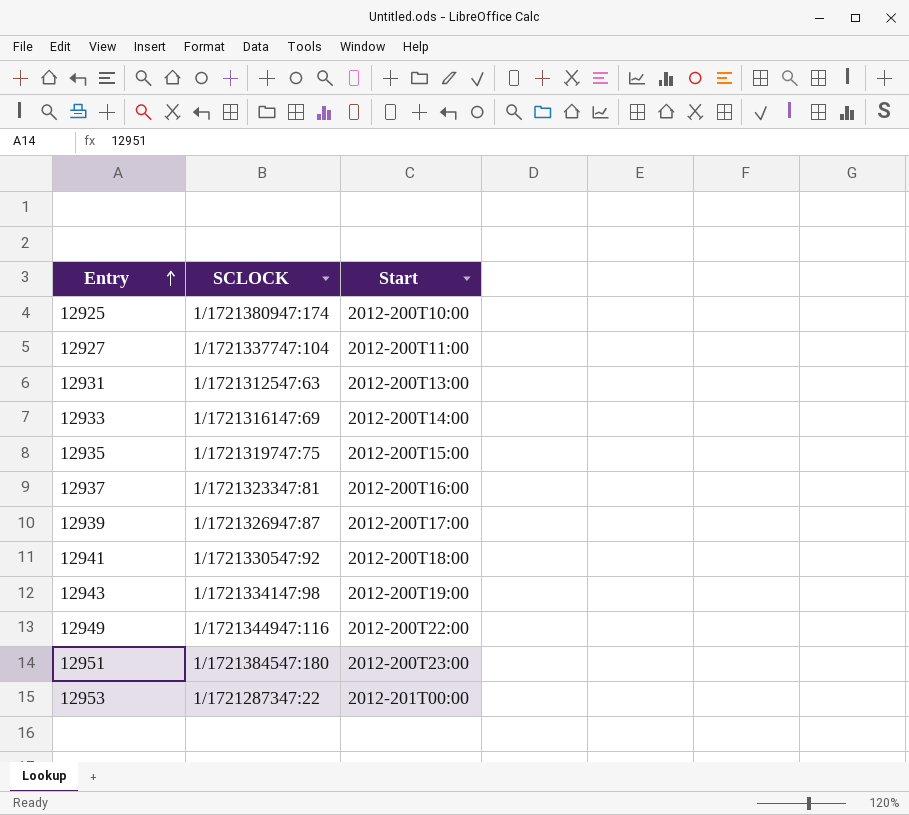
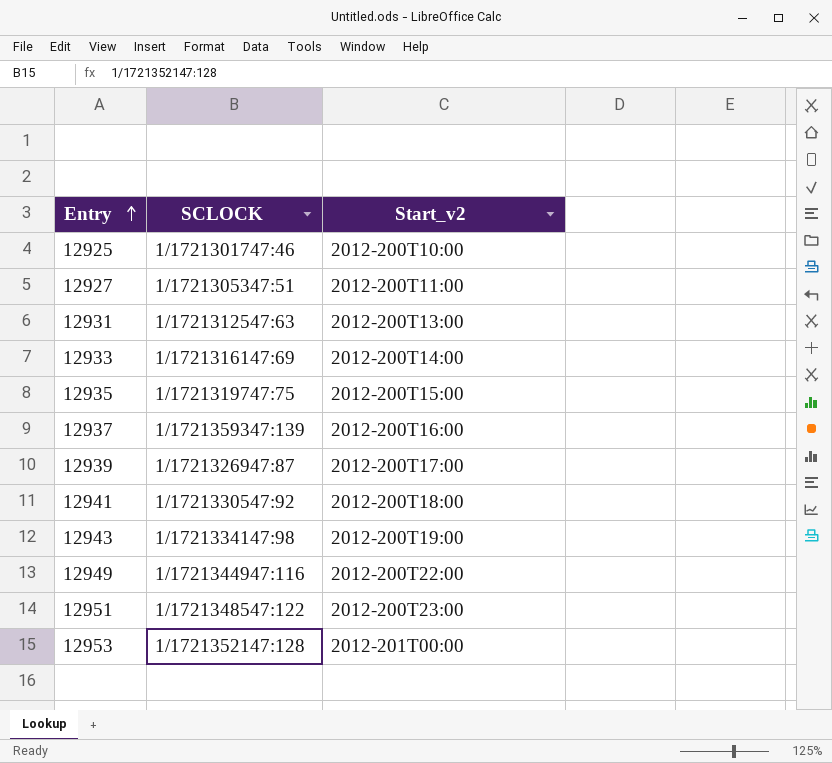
column name: Start -> Start_v2
12925 | SCLOCK: 1/1721380947:174 -> 1/1721301747:46
12927 | SCLOCK: 1/1721337747:104 -> 1/1721305347:51
12937 | SCLOCK: 1/1721323347:81 -> 1/1721359347:139
12951 | SCLOCK: 1/1721384547:180 -> 1/1721348547:122
12953 | SCLOCK: 1/1721287347:22 -> 1/1721352147:128

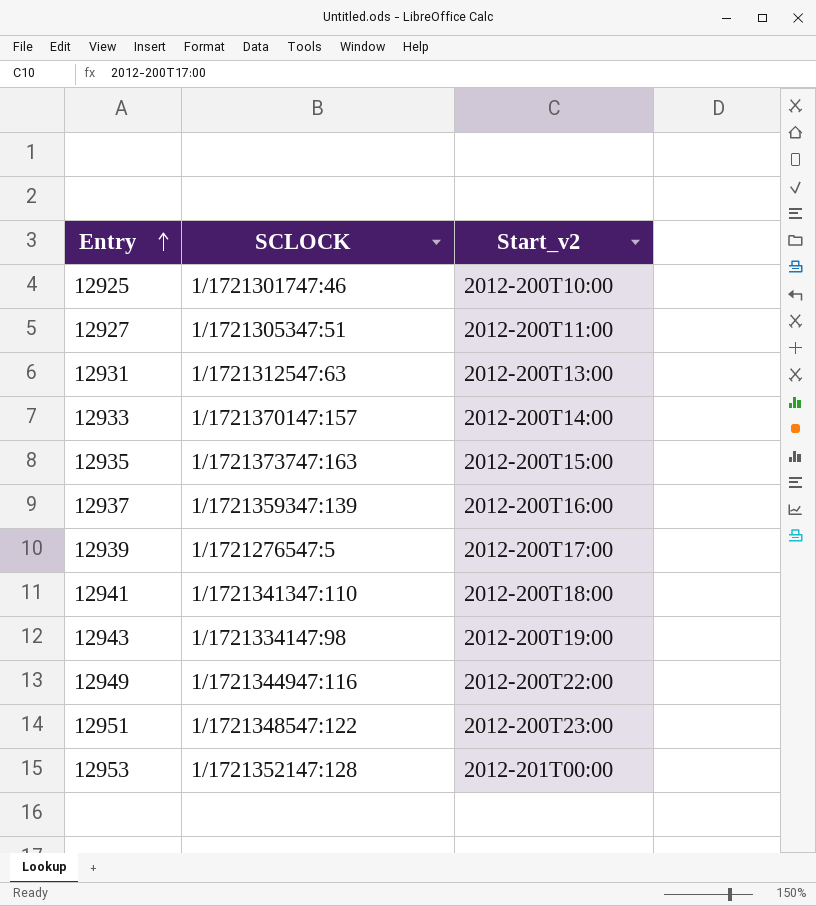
12933 | SCLOCK: 1/1721316147:69 -> 1/1721370147:157
12935 | SCLOCK: 1/1721319747:75 -> 1/1721373747:163
12939 | SCLOCK: 1/1721326947:87 -> 1/1721276547:5
12941 | SCLOCK: 1/1721330547:92 -> 1/1721341347:110

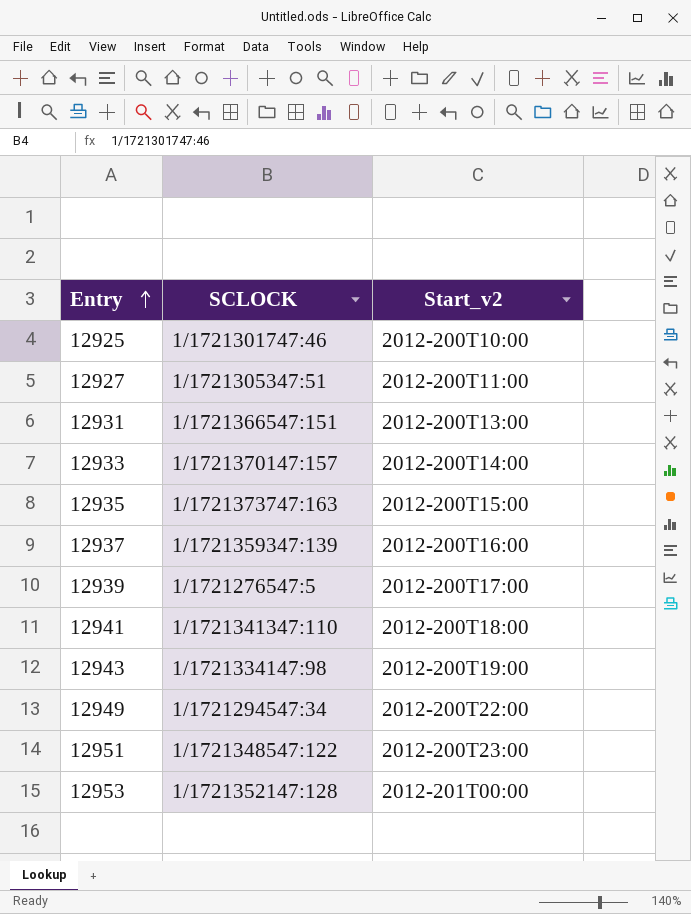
12931 | SCLOCK: 1/1721312547:63 -> 1/1721366547:151
12949 | SCLOCK: 1/1721344947:116 -> 1/1721294547:34

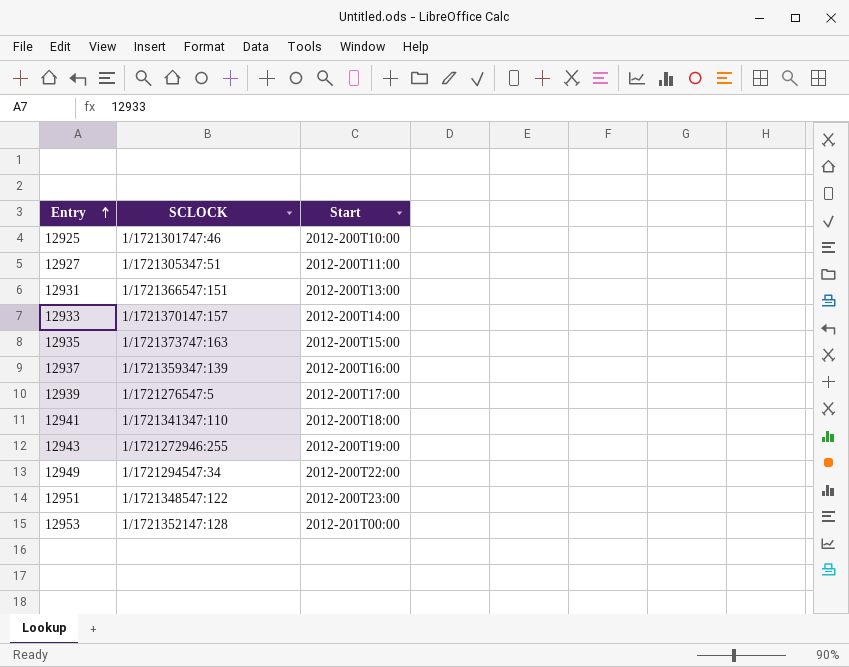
column name: Start_v2 -> Start
12943 | SCLOCK: 1/1721334147:98 -> 1/1721272946:255

